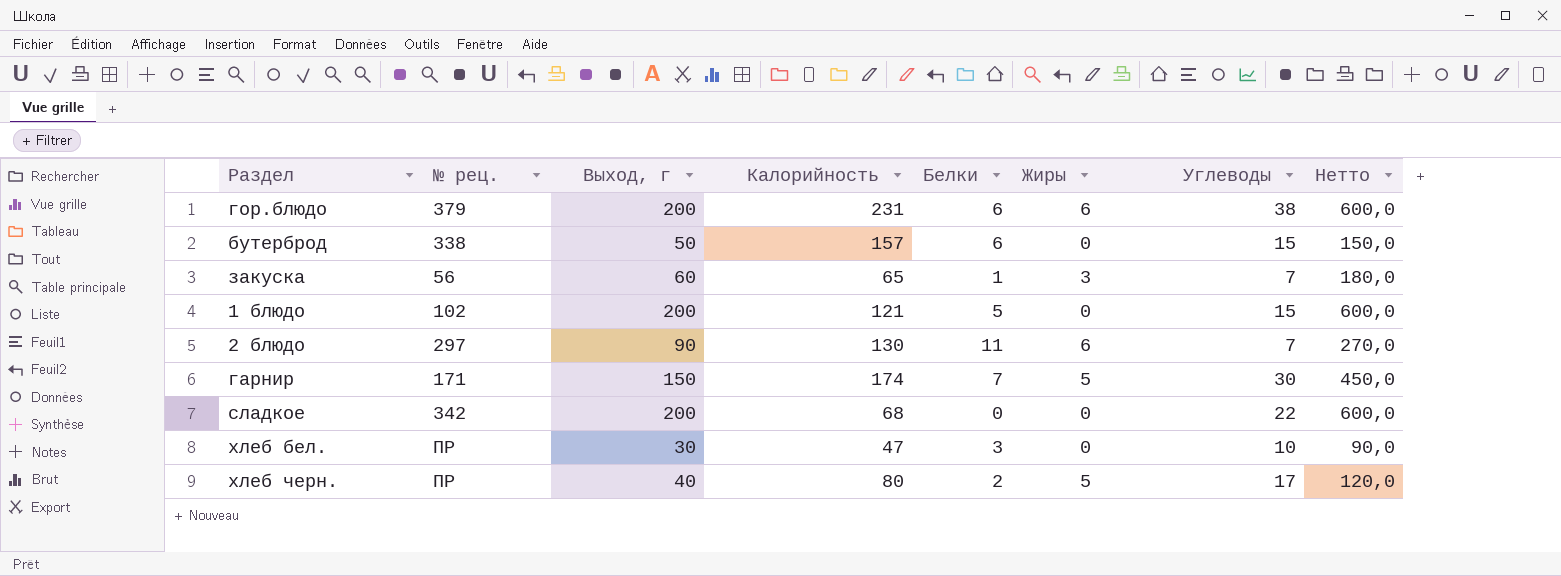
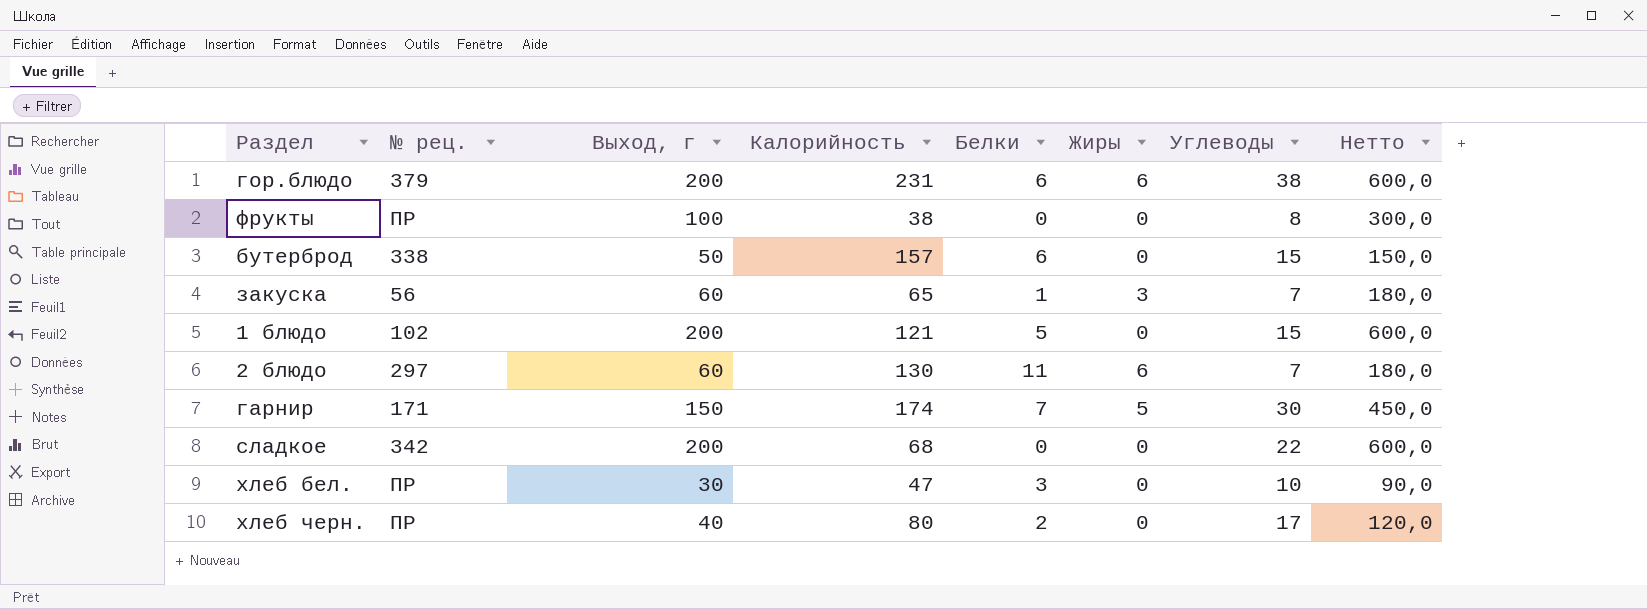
row фрукты: none -> ПР | 100 | 38 | 0 | 0 | 8 | 300,0
2 блюдо | Выход, г: 90 -> 60
2 блюдо | Нетто: 270,0 -> 180,0
хлеб черн. | Жиры: 5 -> 0

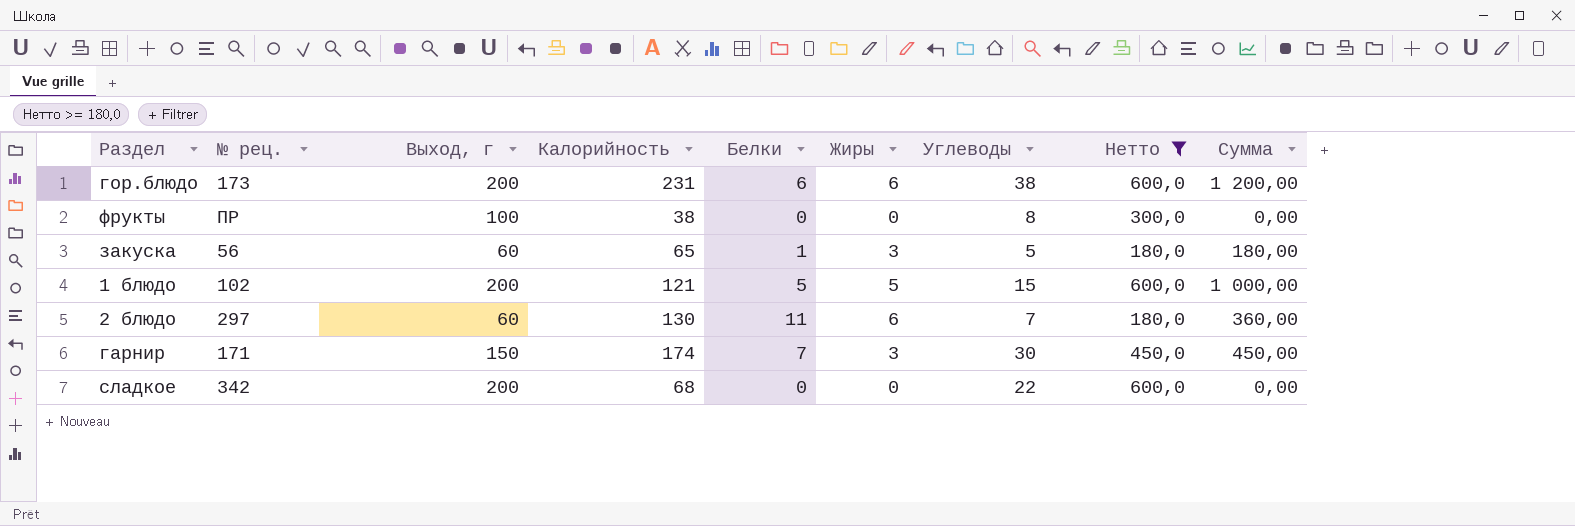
filter: none -> Нетто >= 180,0
column Сумма | formula: none -> [Выход, г] * [Жиры]
гор.блюдо | № рец.: 379 -> 173
закуска | Углеводы: 7 -> 5
1 блюдо | Жиры: 0 -> 5
гарнир | Жиры: 5 -> 3

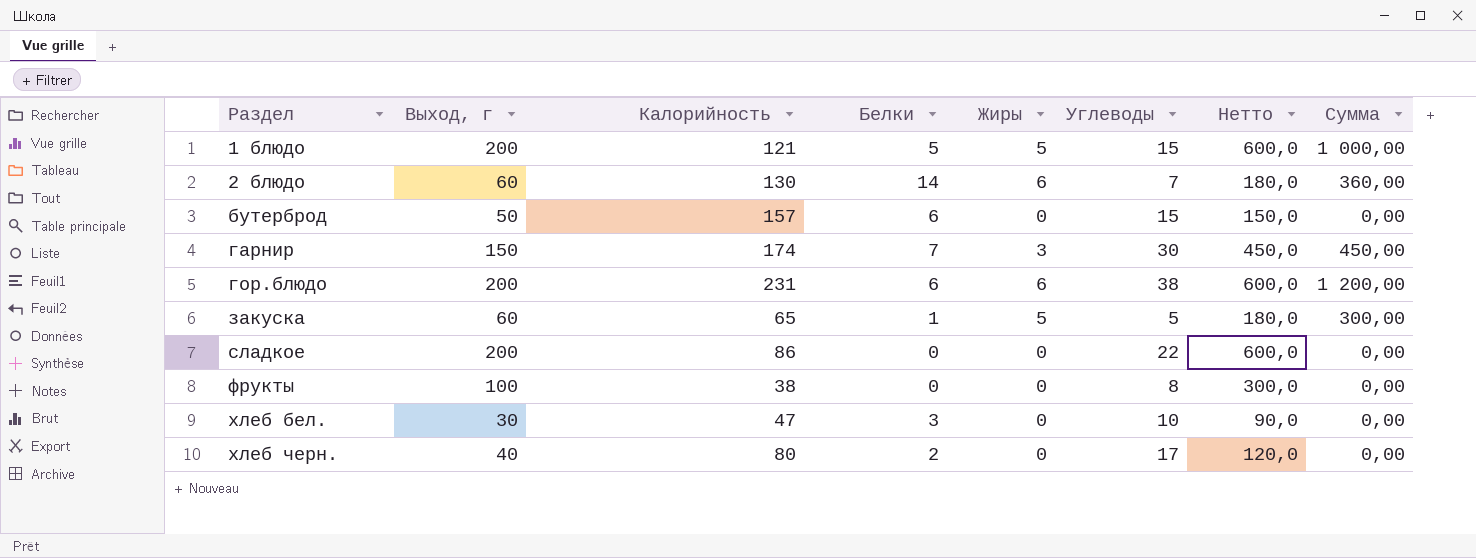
filter: Нетто >= 180,0 -> none
row order: none -> Раздел ascending
column № рец. | position: 2 -> none
2 блюдо | Белки: 11 -> 14
закуска | Жиры: 3 -> 5
закуска | Сумма: 180,00 -> 300,00
сладкое | Калорийность: 68 -> 86

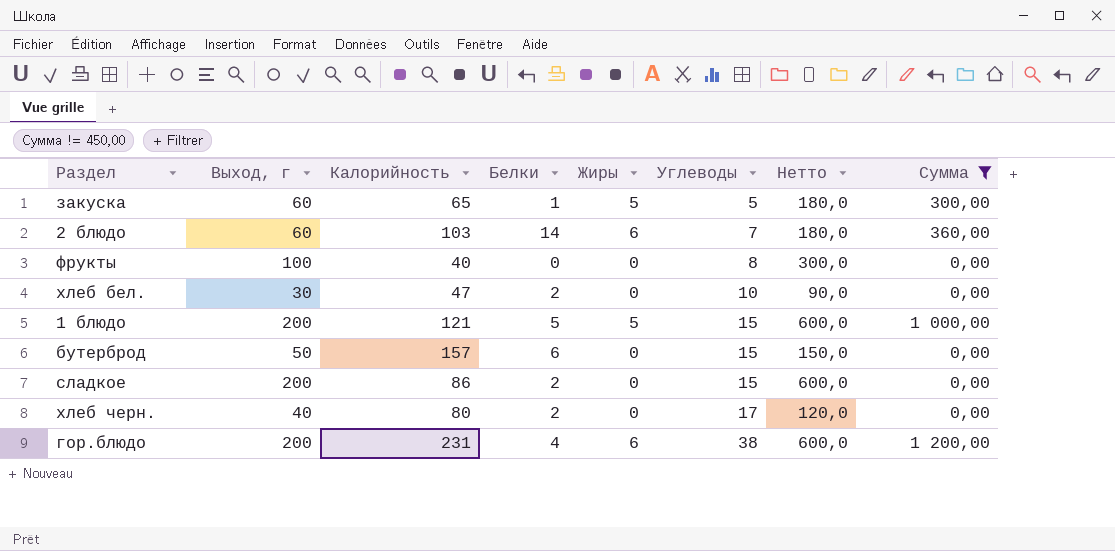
filter: none -> Сумма != 450,00
row order: Раздел ascending -> Углеводы ascending
2 блюдо | Калорийность: 130 -> 103
фрукты | Калорийность: 38 -> 40
хлеб бел. | Белки: 3 -> 2
сладкое | Белки: 0 -> 2
сладкое | Углеводы: 22 -> 15
гор.блюдо | Белки: 6 -> 4

